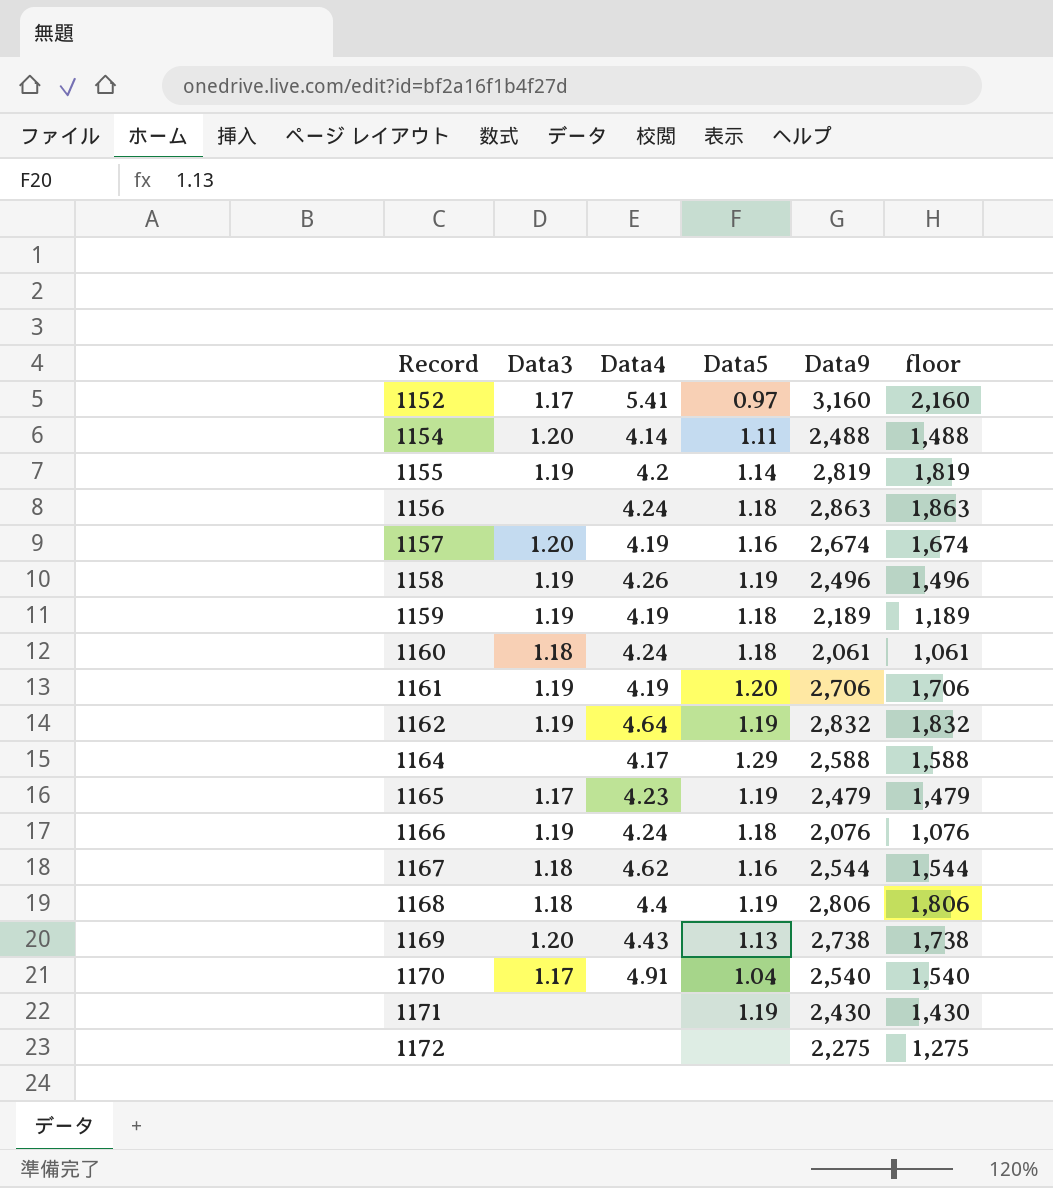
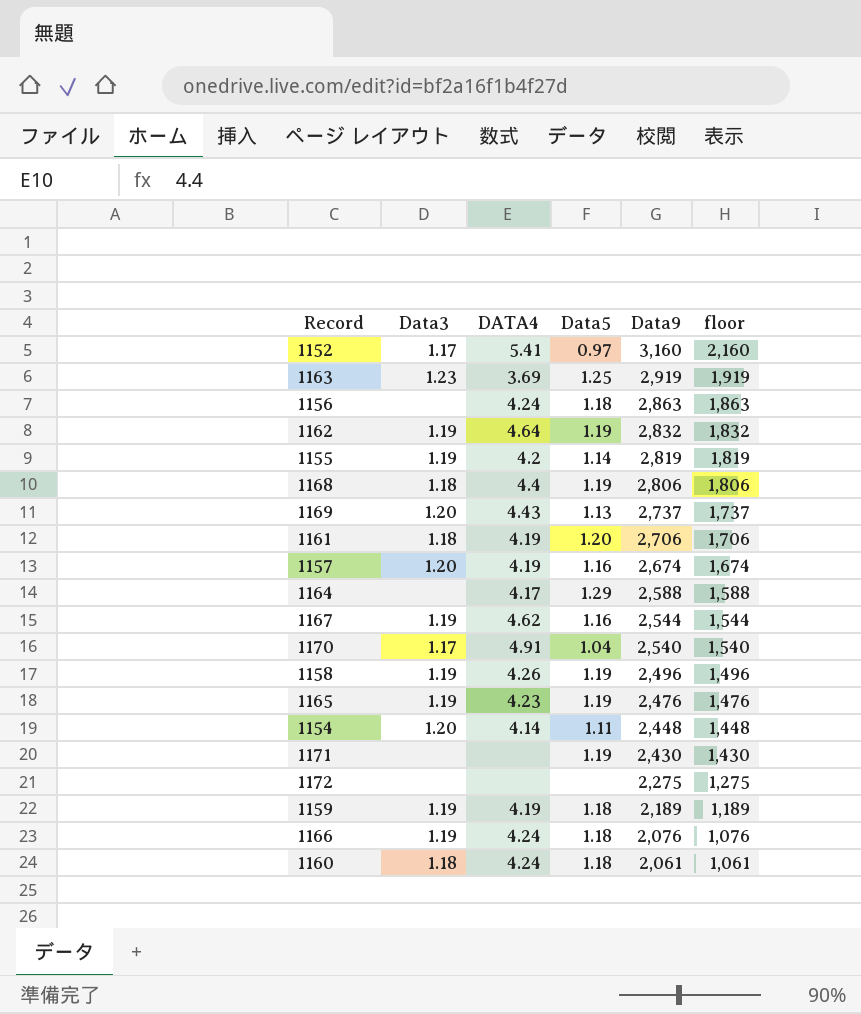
row order: Record ascending -> Data9 descending
column name: Data4 -> DATA4
row 1163: none -> 1.23 | 3.69 | 1.25 | 2,919 | 1,919
1169 | Data9: 2,738 -> 2,737
1169 | floor: 1,738 -> 1,737
1161 | Data3: 1.19 -> 1.18
1167 | Data3: 1.18 -> 1.19
1165 | Data3: 1.17 -> 1.19
1165 | Data9: 2,479 -> 2,476
1165 | floor: 1,479 -> 1,476
1154 | Data9: 2,488 -> 2,448
1154 | floor: 1,488 -> 1,448

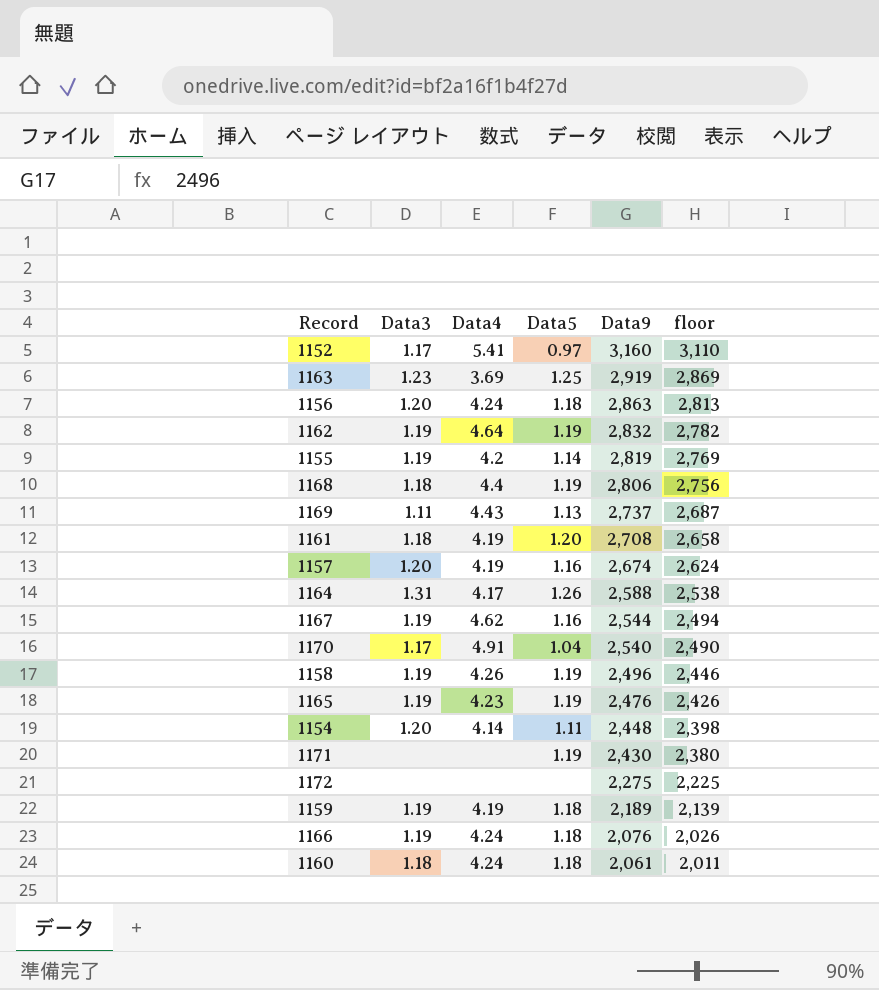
column name: DATA4 -> Data4
column floor | formula: [Data9] - 1000 -> [Data9] - 50
1156 | Data3: none -> 1.20
1169 | Data3: 1.20 -> 1.11
1161 | Data9: 2,706 -> 2,708
1164 | Data3: none -> 1.31
1164 | Data5: 1.29 -> 1.26

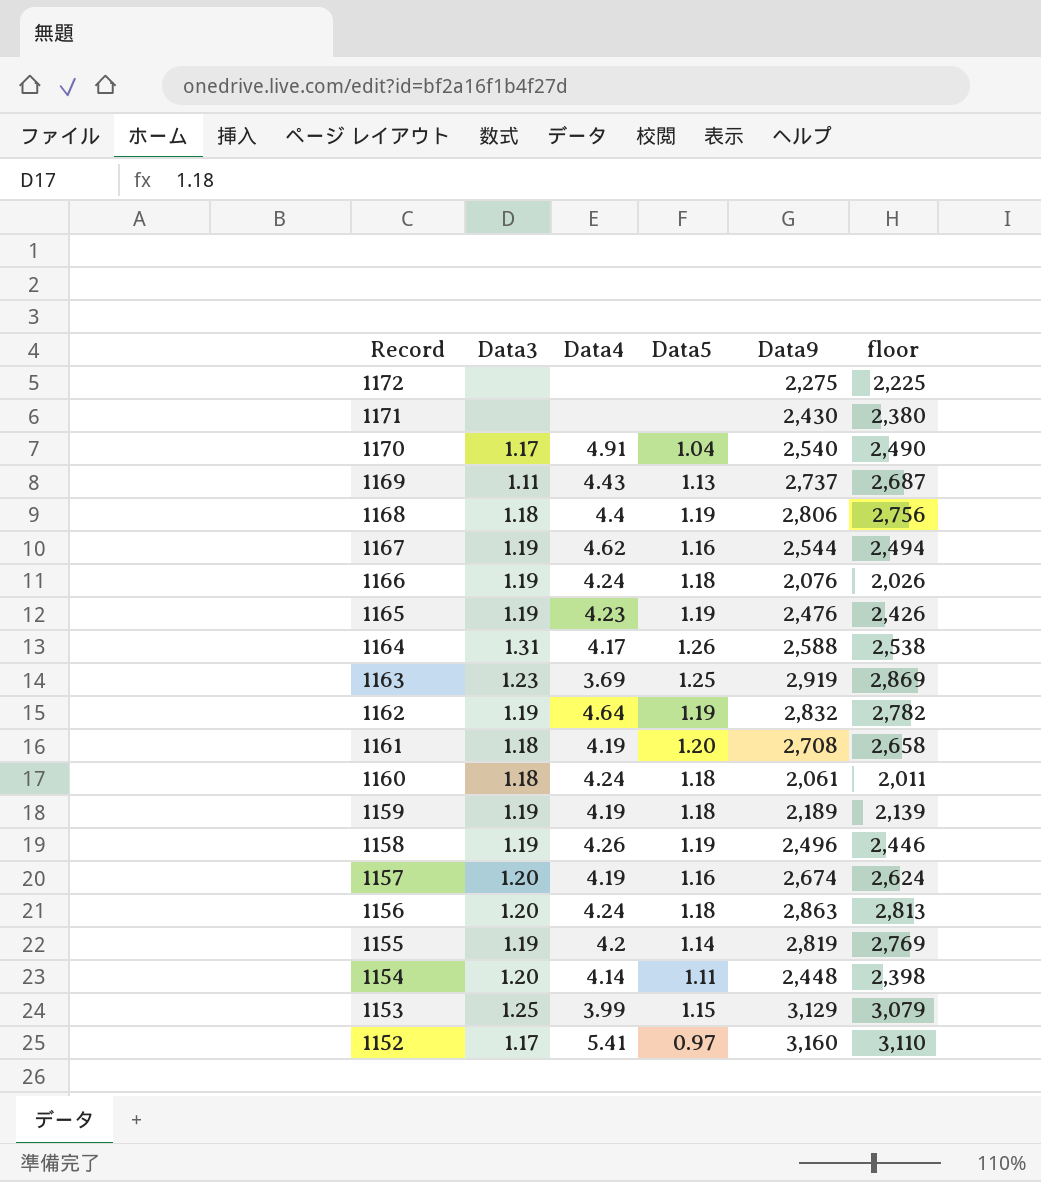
row order: Data9 descending -> Record descending
1171 | Data5: 1.19 -> none
row 1153: none -> 1.25 | 3.99 | 1.15 | 3,129 | 3,079

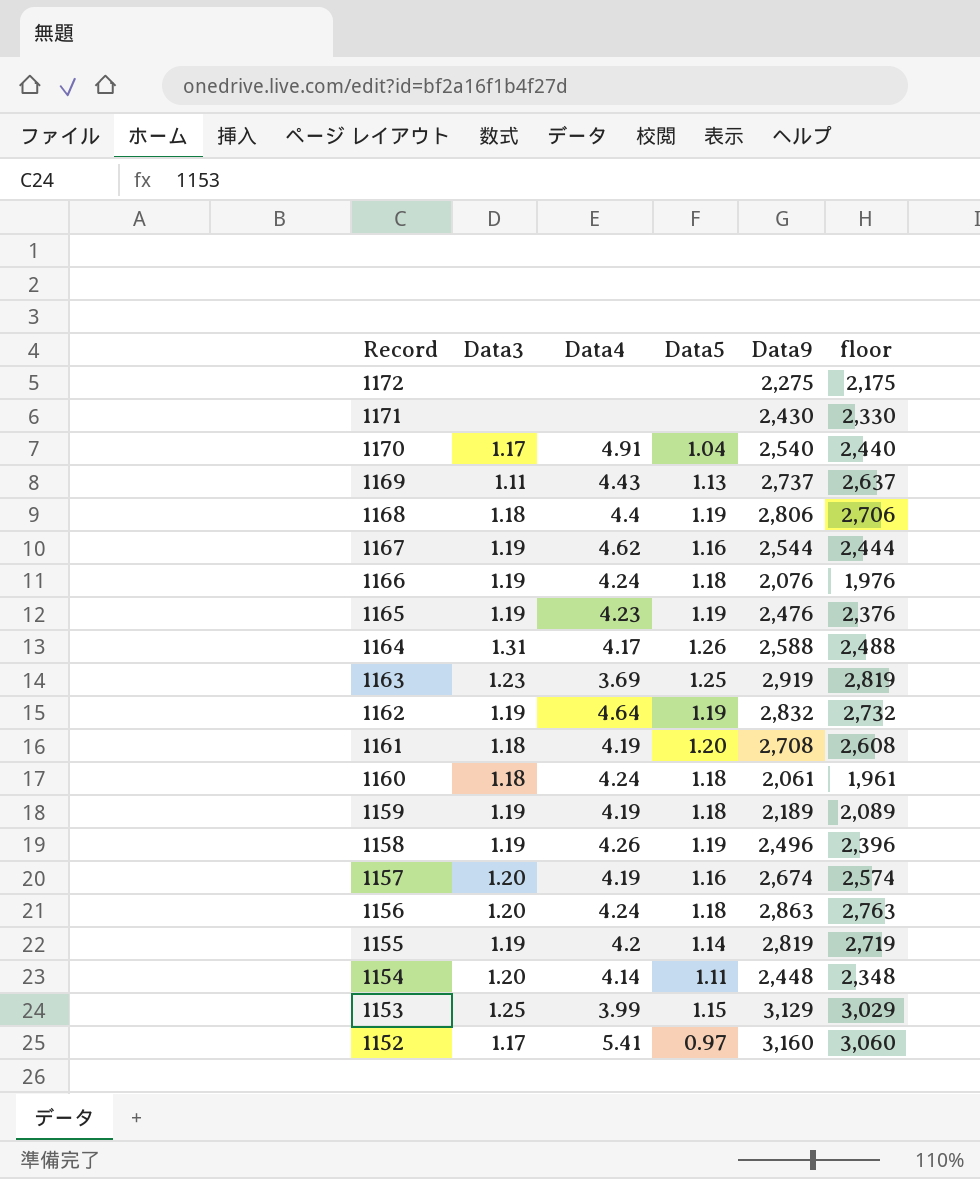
column floor | formula: [Data9] - 50 -> [Data9] - 100

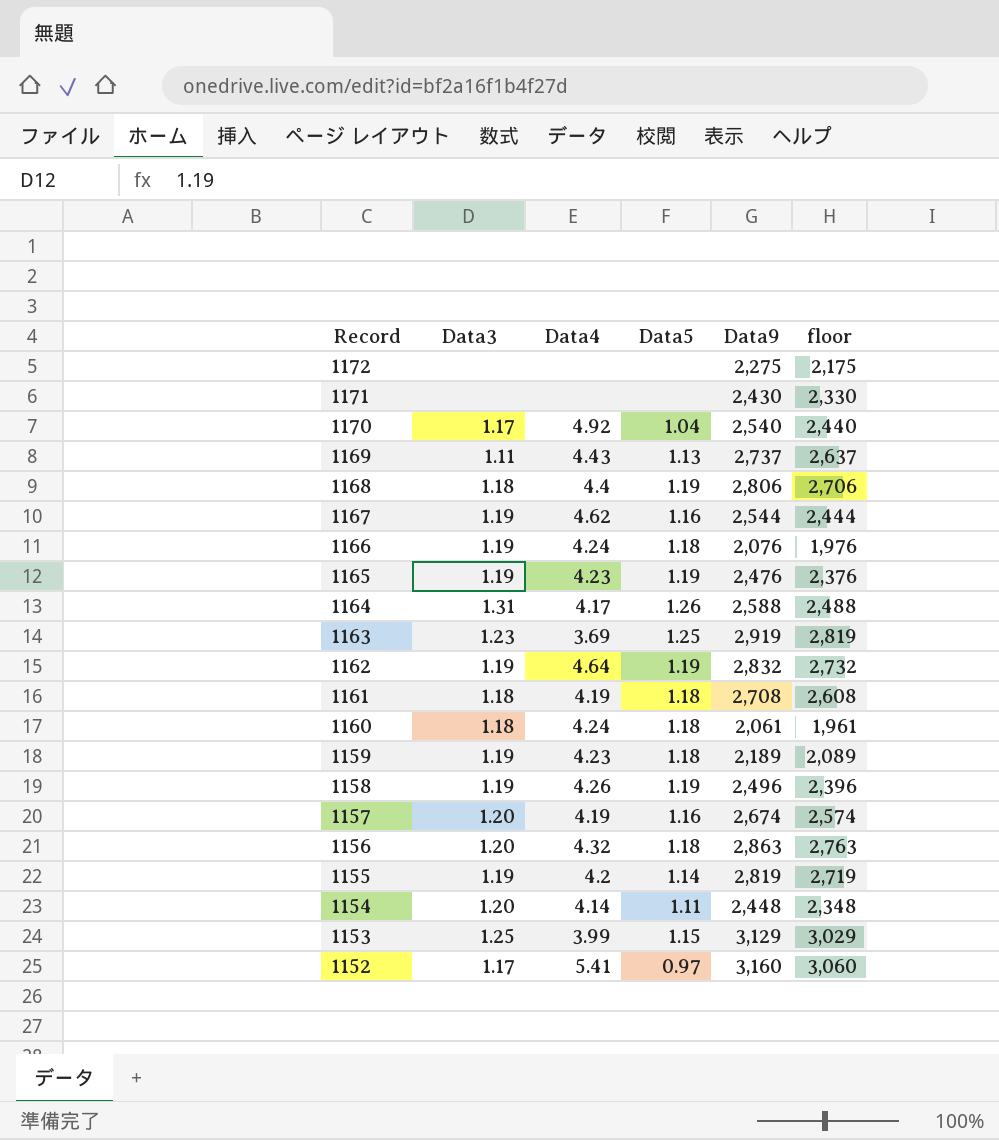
1170 | Data4: 4.91 -> 4.92
1161 | Data5: 1.20 -> 1.18
1159 | Data4: 4.19 -> 4.23
1156 | Data4: 4.24 -> 4.32

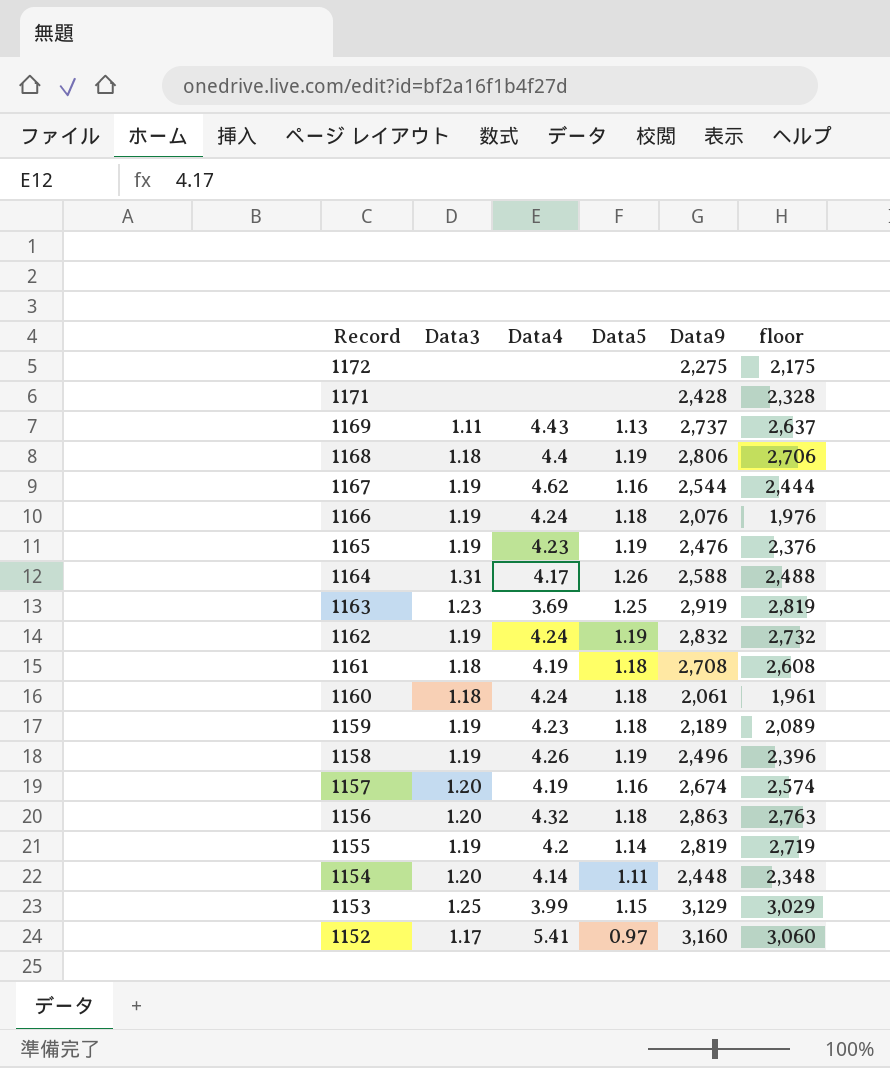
row 1170: 1.17 | 4.92 | 1.04 | 2,540 | 2,440 -> none
1171 | Data9: 2,430 -> 2,428
1171 | floor: 2,330 -> 2,328
1162 | Data4: 4.64 -> 4.24

